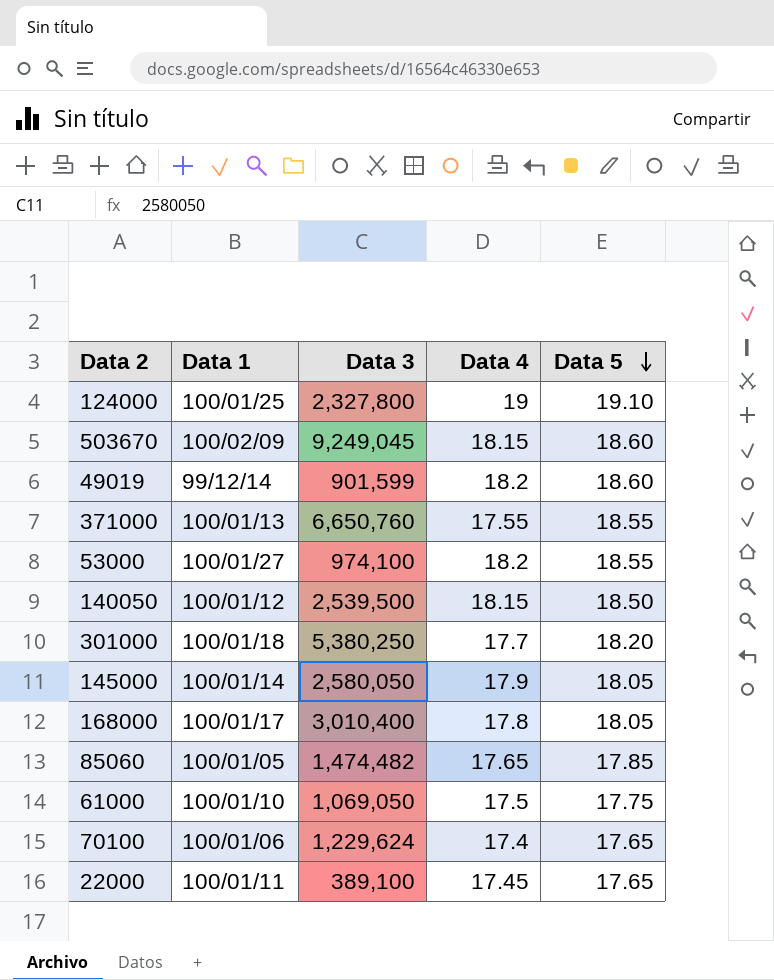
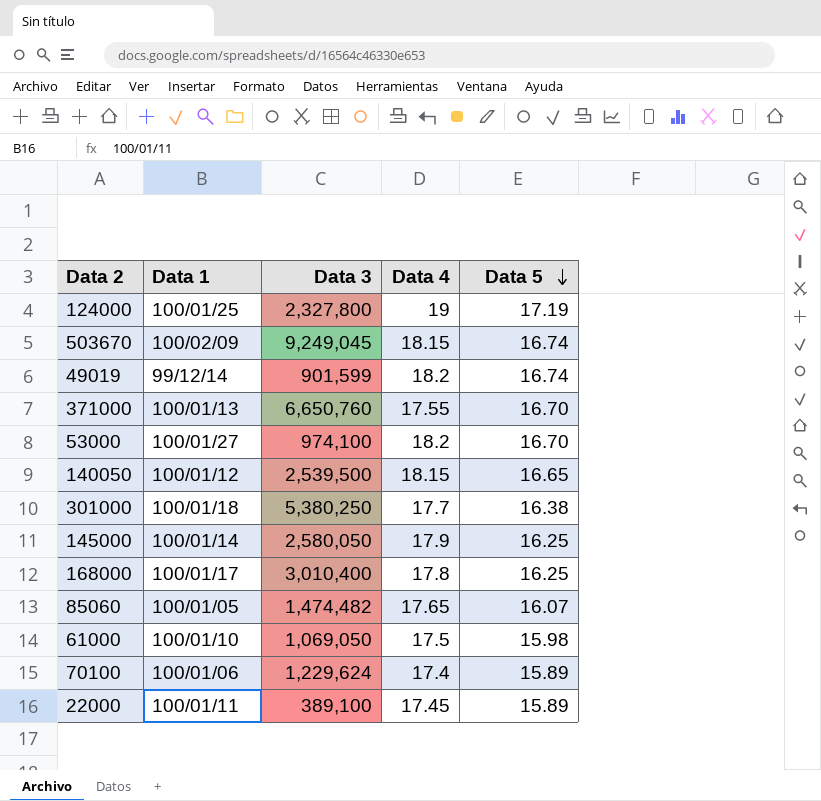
124000 | Data 5: 19.10 -> 17.19
503670 | Data 5: 18.60 -> 16.74
49019 | Data 5: 18.60 -> 16.74
371000 | Data 5: 18.55 -> 16.70
53000 | Data 5: 18.55 -> 16.70
140050 | Data 5: 18.50 -> 16.65
301000 | Data 5: 18.20 -> 16.38
145000 | Data 5: 18.05 -> 16.25
168000 | Data 5: 18.05 -> 16.25
85060 | Data 5: 17.85 -> 16.07
61000 | Data 5: 17.75 -> 15.98
70100 | Data 5: 17.65 -> 15.89
22000 | Data 5: 17.65 -> 15.89

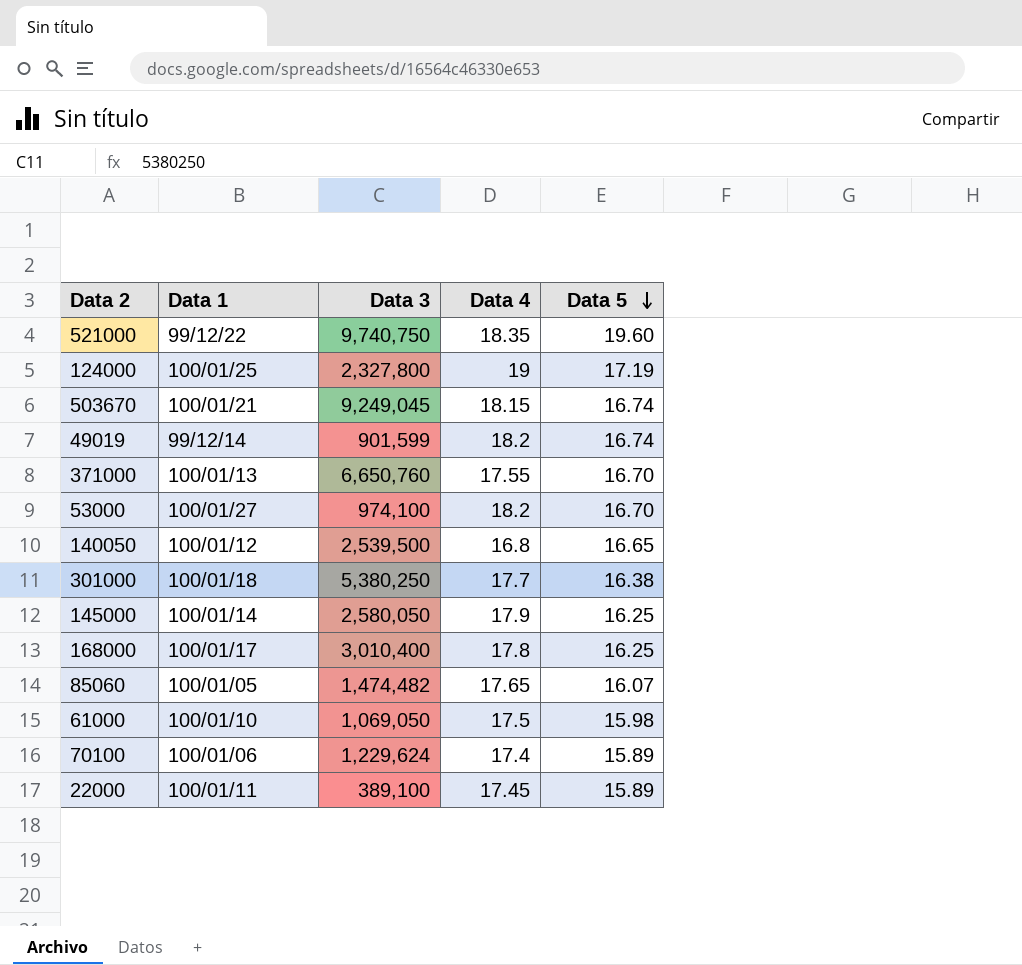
row 521000: none -> 99/12/22 | 9,740,750 | 18.35 | 19.60
503670 | Data 1: 100/02/09 -> 100/01/21
140050 | Data 4: 18.15 -> 16.8

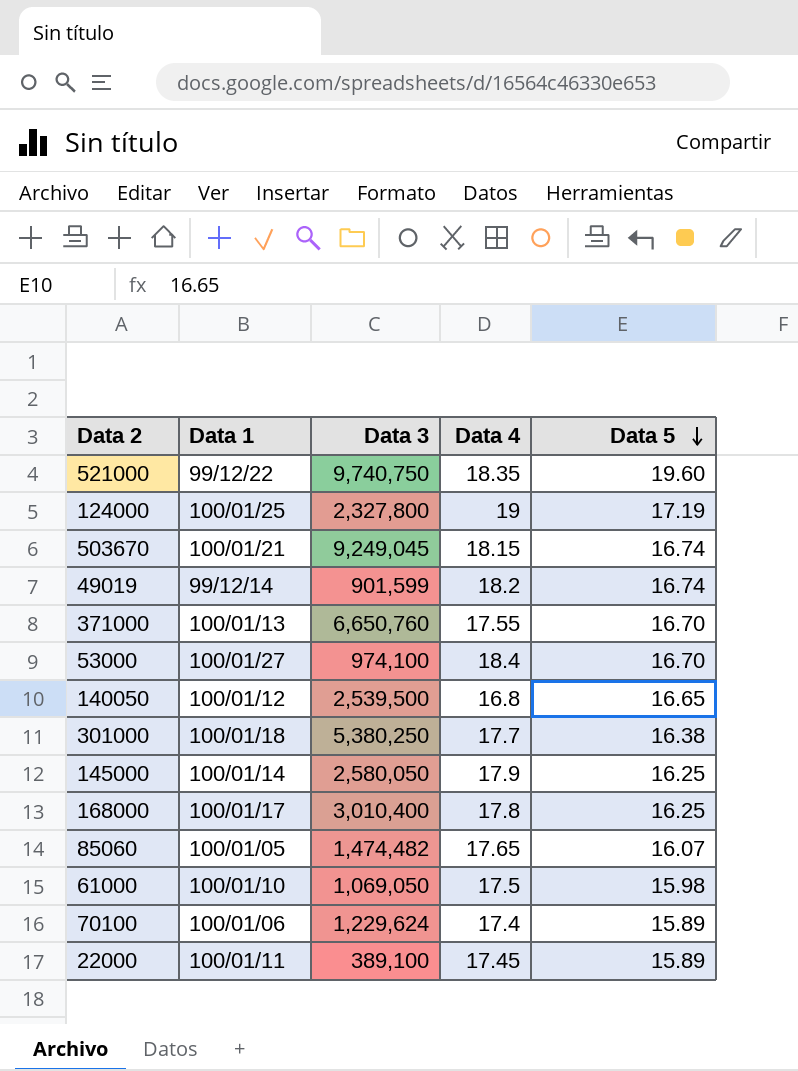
53000 | Data 4: 18.2 -> 18.4

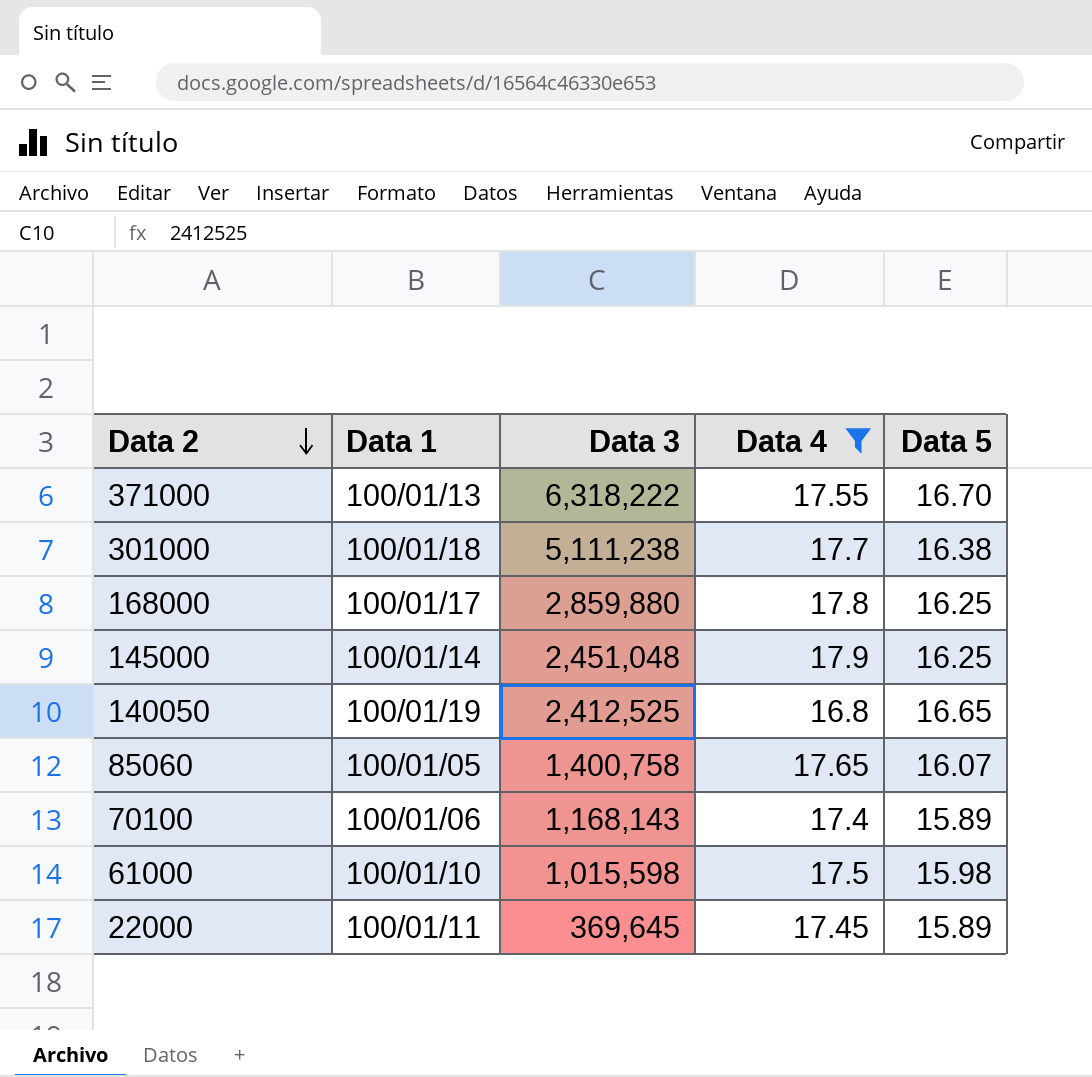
filter: none -> Data 4 <= 17.9
row order: Data 5 descending -> Data 2 descending
371000 | Data 3: 6,650,760 -> 6,318,222
301000 | Data 3: 5,380,250 -> 5,111,238
168000 | Data 3: 3,010,400 -> 2,859,880
145000 | Data 3: 2,580,050 -> 2,451,048
140050 | Data 1: 100/01/12 -> 100/01/19
140050 | Data 3: 2,539,500 -> 2,412,525
85060 | Data 3: 1,474,482 -> 1,400,758
70100 | Data 3: 1,229,624 -> 1,168,143
61000 | Data 3: 1,069,050 -> 1,015,598
22000 | Data 3: 389,100 -> 369,645

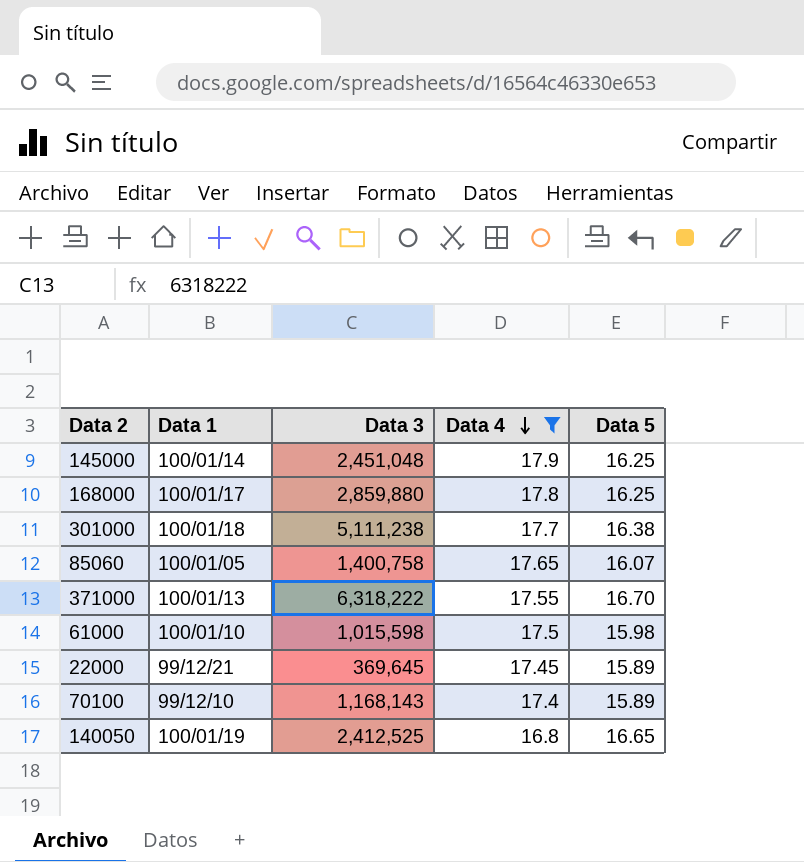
row order: Data 2 descending -> Data 4 descending
22000 | Data 1: 100/01/11 -> 99/12/21
70100 | Data 1: 100/01/06 -> 99/12/10

